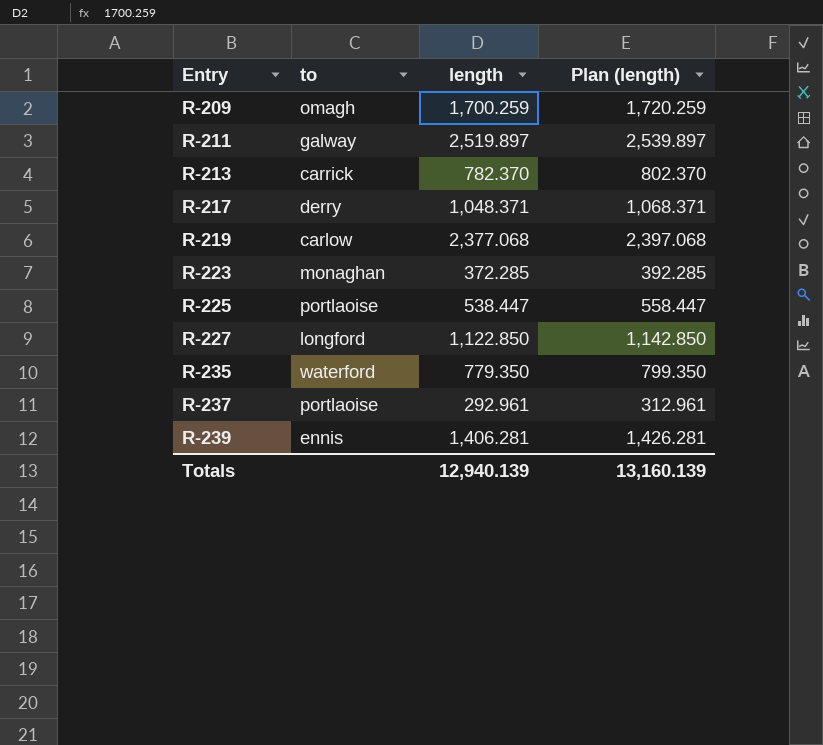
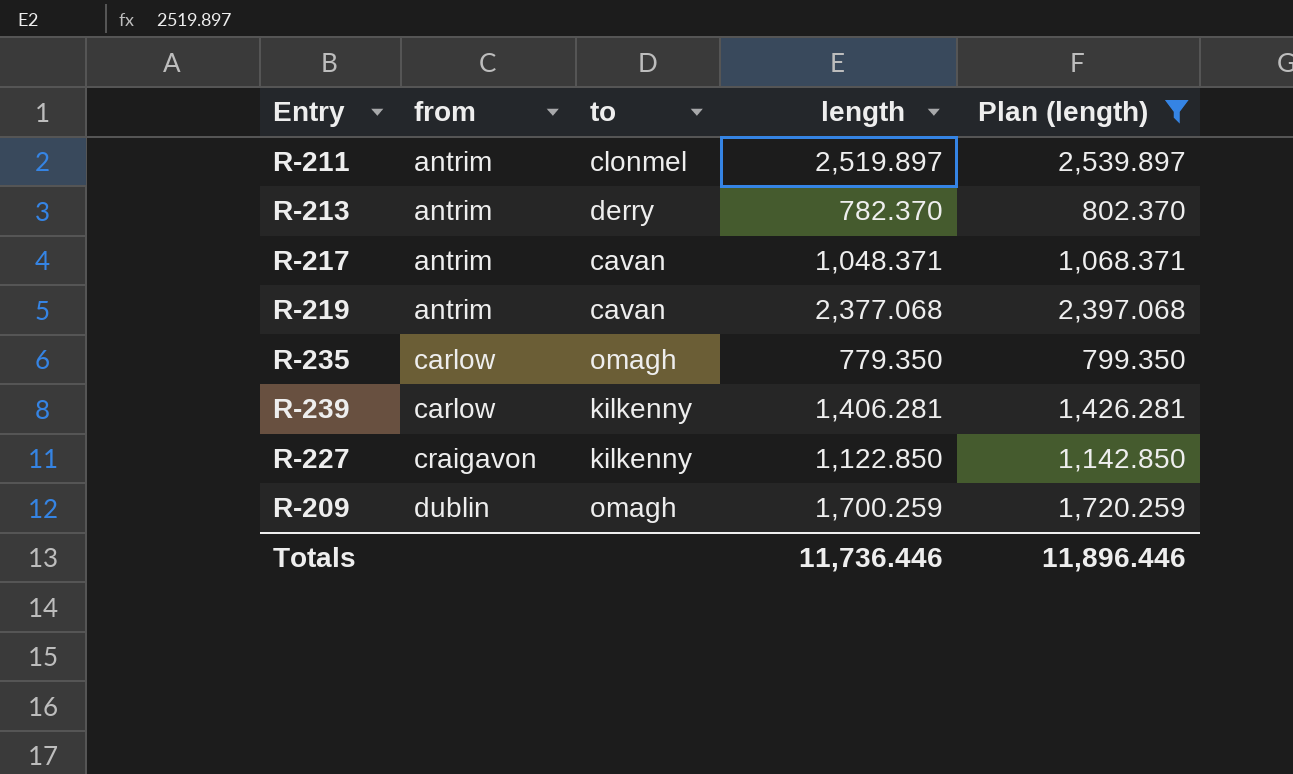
filter: none -> Plan (length) >= 799.350
row order: Entry ascending -> from ascending
column from | position: none -> 2
R-211 | to: galway -> clonmel
R-213 | to: carrick -> derry
R-217 | to: derry -> cavan
R-219 | to: carlow -> cavan
R-235 | to: waterford -> omagh
R-239 | to: ennis -> kilkenny
R-227 | to: longford -> kilkenny
Totals | length: 12,940.139 -> 11,736.446
Totals | Plan (length): 13,160.139 -> 11,896.446

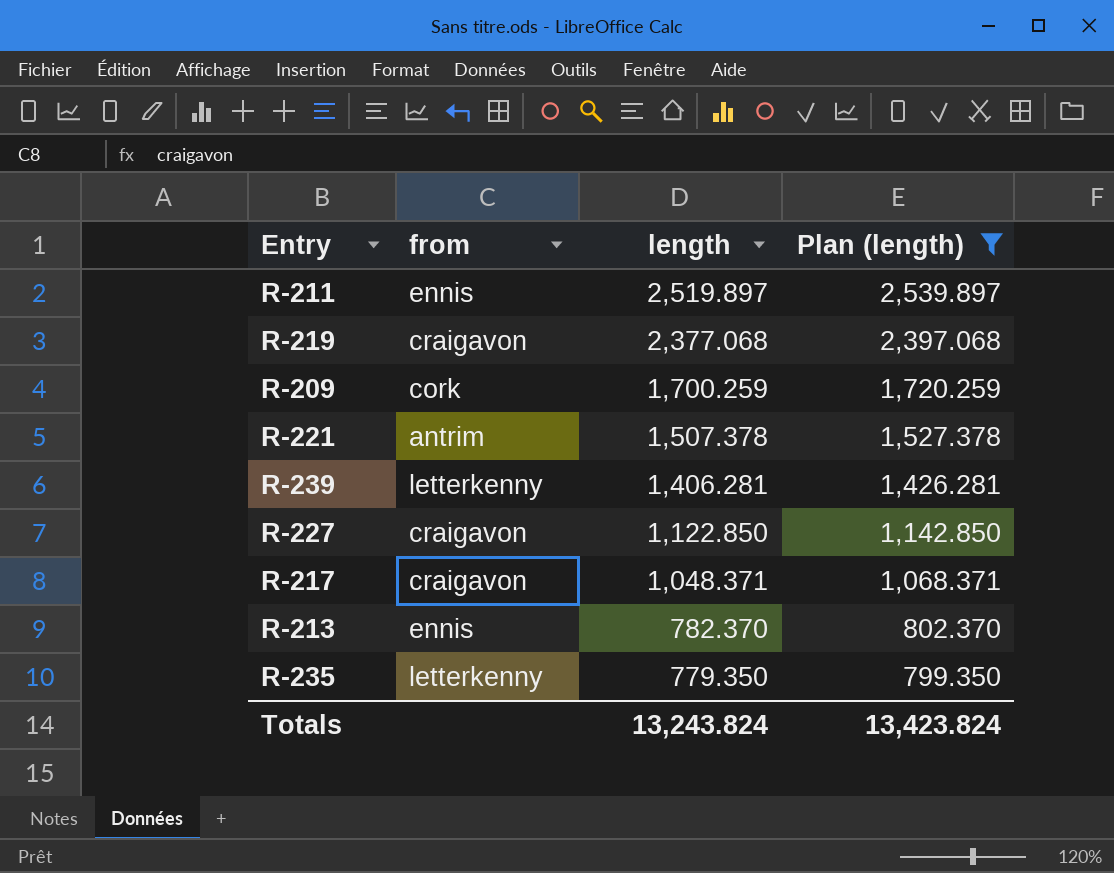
row order: from ascending -> length descending
column to | position: 3 -> none
R-211 | from: antrim -> ennis
R-219 | from: antrim -> craigavon
R-209 | from: dublin -> cork
row R-221: none -> antrim | 1,507.378 | 1,527.378
R-239 | from: carlow -> letterkenny
R-217 | from: antrim -> craigavon
R-213 | from: antrim -> ennis
R-235 | from: carlow -> letterkenny
Totals | length: 11,736.446 -> 13,243.824
Totals | Plan (length): 11,896.446 -> 13,423.824

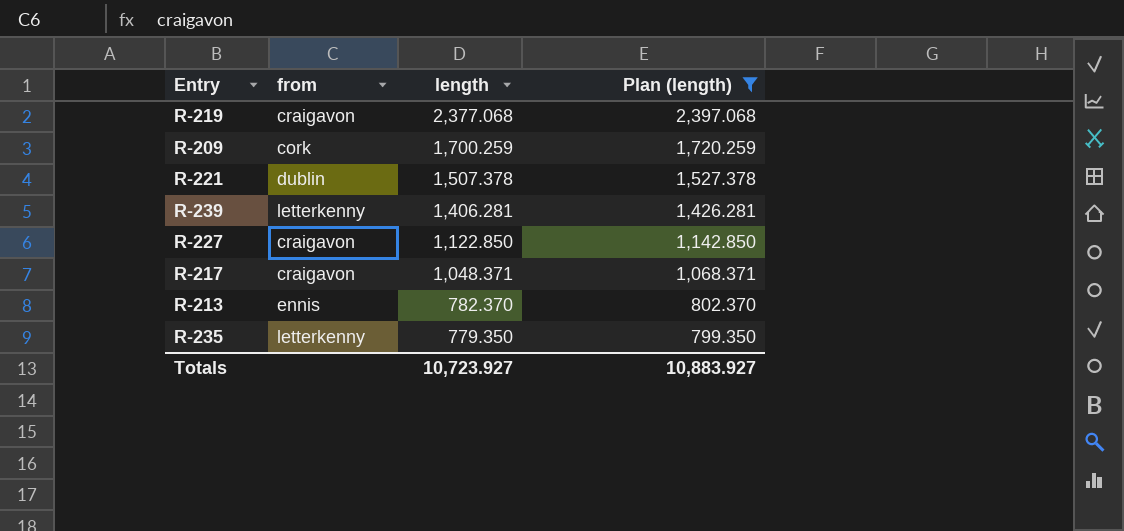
row R-211: ennis | 2,519.897 | 2,539.897 -> none
R-221 | from: antrim -> dublin
Totals | length: 13,243.824 -> 10,723.927
Totals | Plan (length): 13,423.824 -> 10,883.927

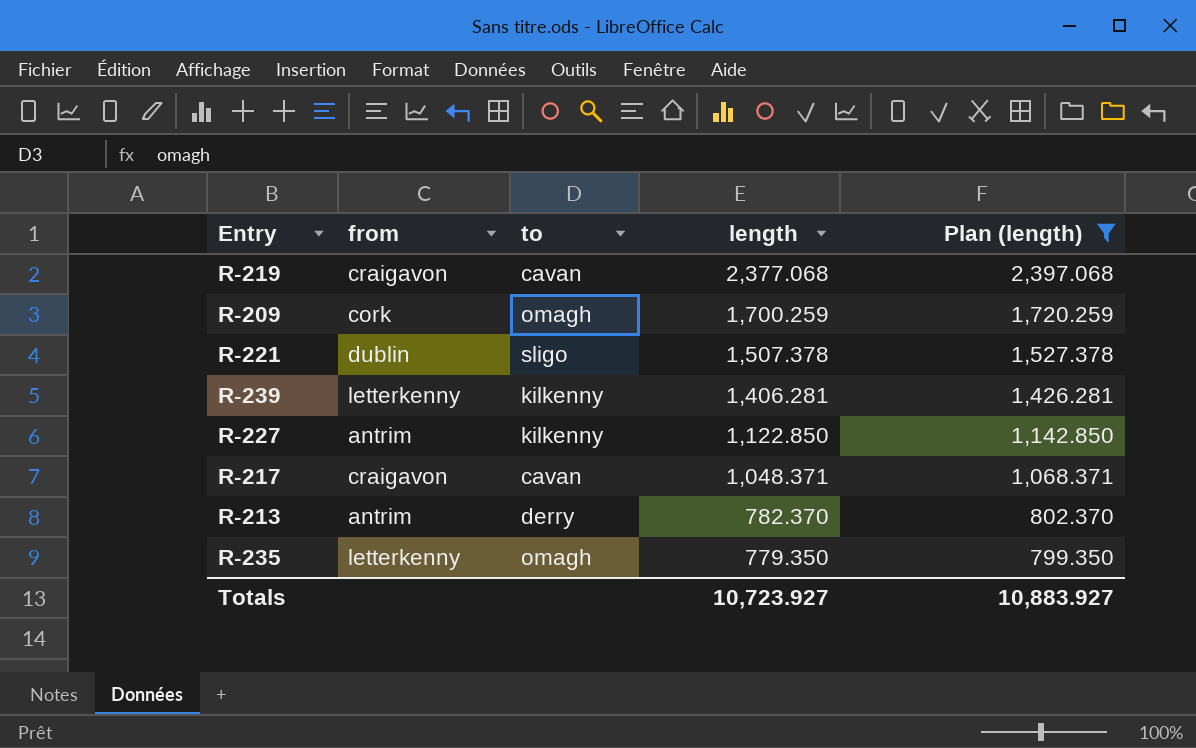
column to | position: none -> 3
R-227 | from: craigavon -> antrim
R-213 | from: ennis -> antrim

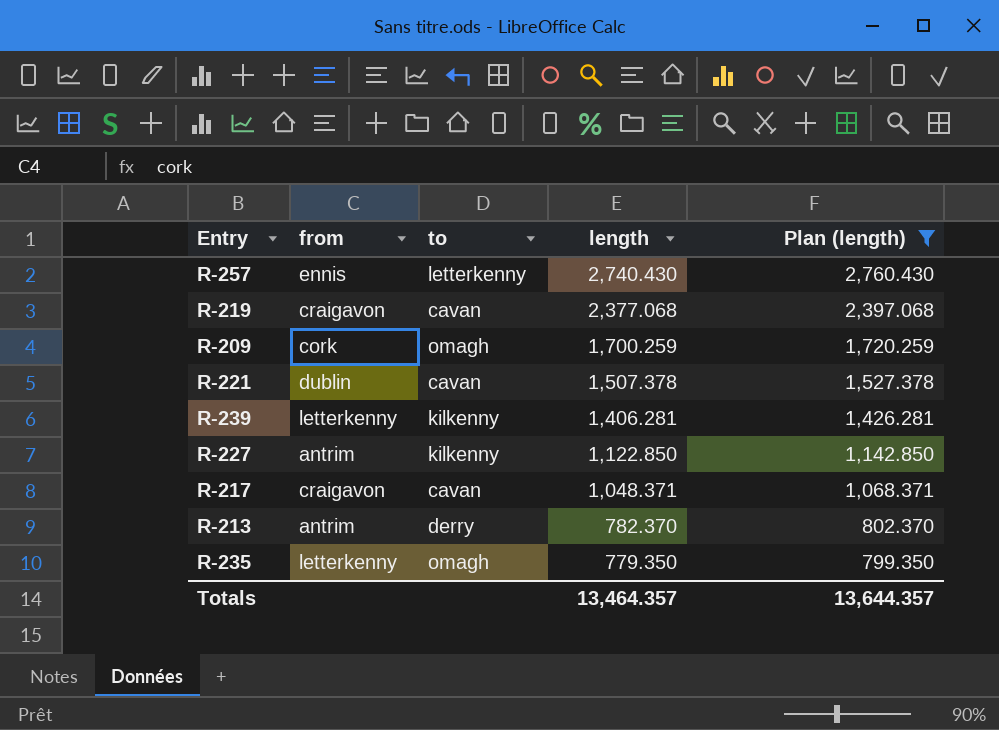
row R-257: none -> ennis | letterkenny | 2,740.430 | 2,760.430
R-221 | to: sligo -> cavan
Totals | length: 10,723.927 -> 13,464.357
Totals | Plan (length): 10,883.927 -> 13,644.357

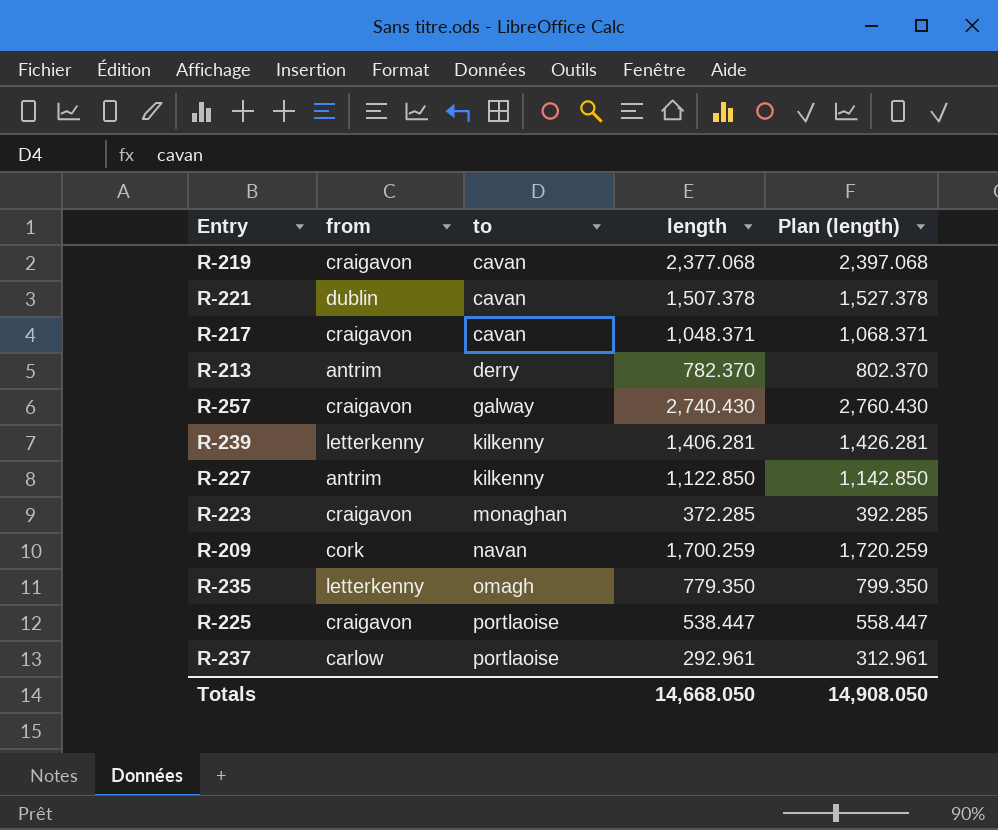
filter: Plan (length) >= 799.350 -> none
row order: length descending -> to ascending
R-257 | from: ennis -> craigavon
R-257 | to: letterkenny -> galway
R-209 | to: omagh -> navan
Totals | length: 13,464.357 -> 14,668.050
Totals | Plan (length): 13,644.357 -> 14,908.050

